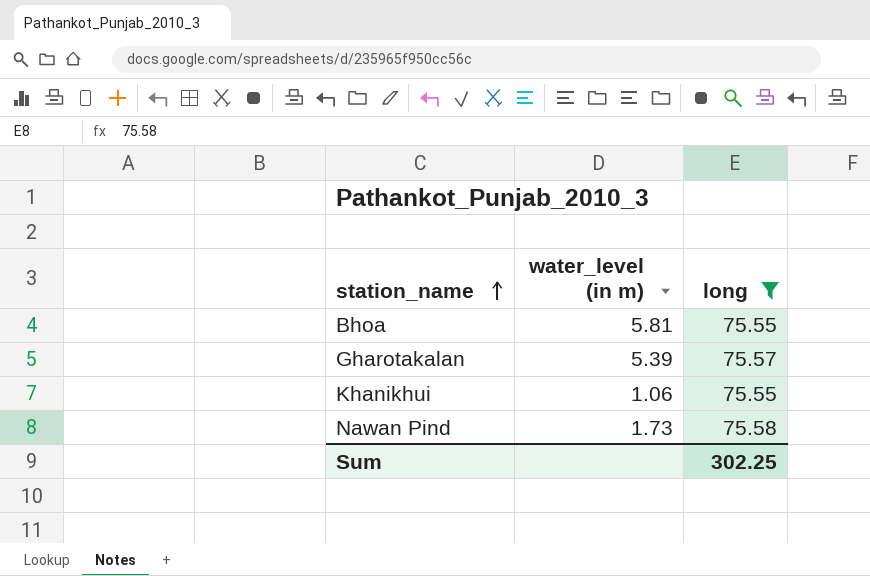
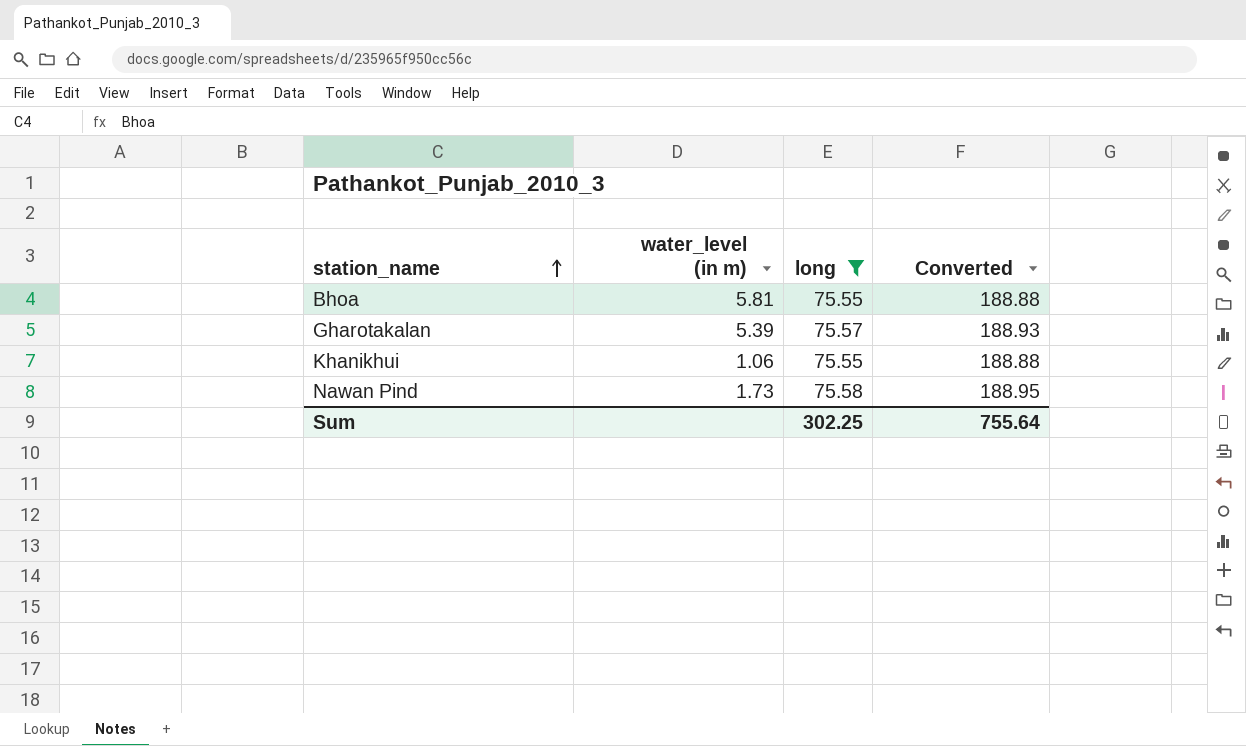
column Converted | formula: none -> [long] * 2.5

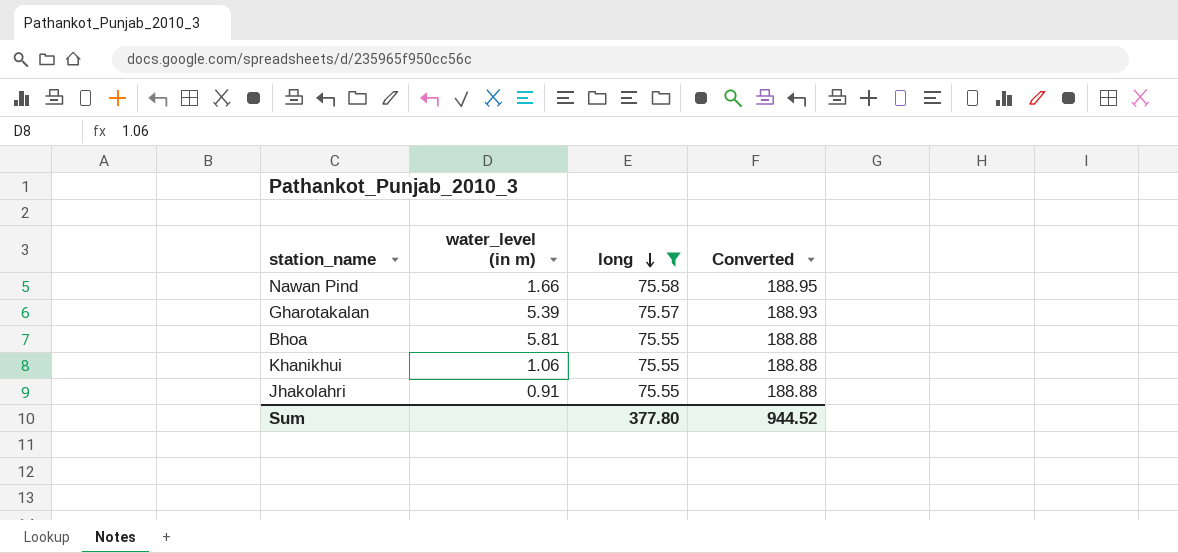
row order: station_name ascending -> long descending
Nawan Pind | water_level (in m): 1.73 -> 1.66
row Jhakolahri: none -> 0.91 | 75.55 | 188.88
Sum | long: 302.25 -> 377.80
Sum | Converted: 755.64 -> 944.52

